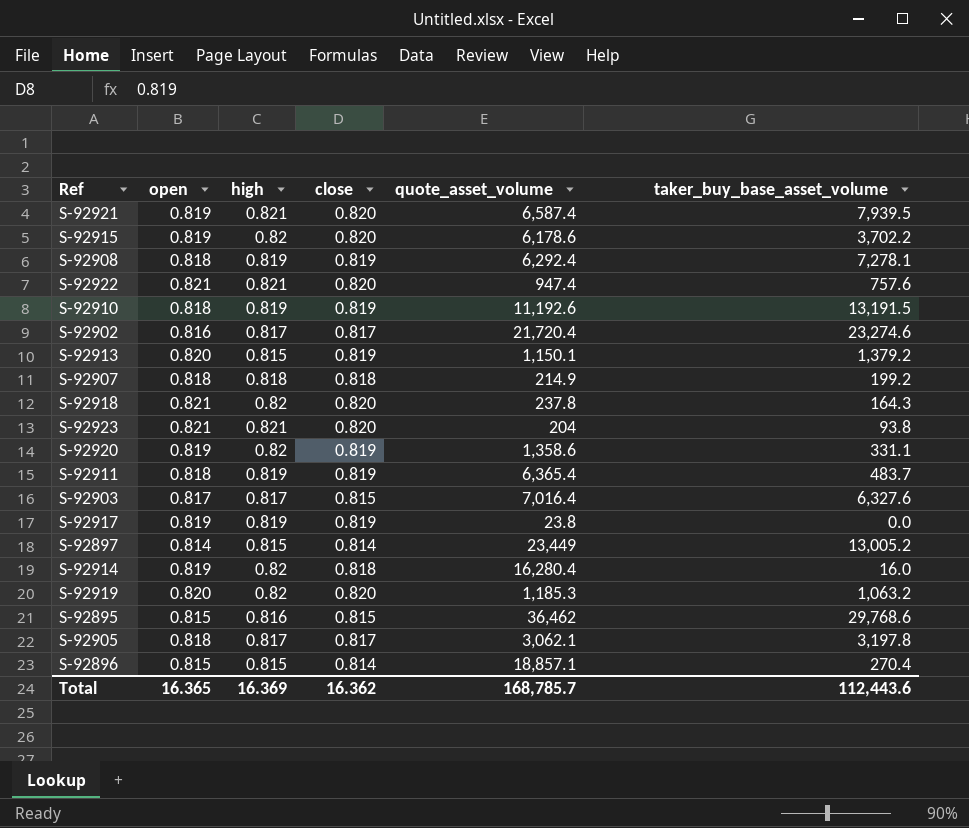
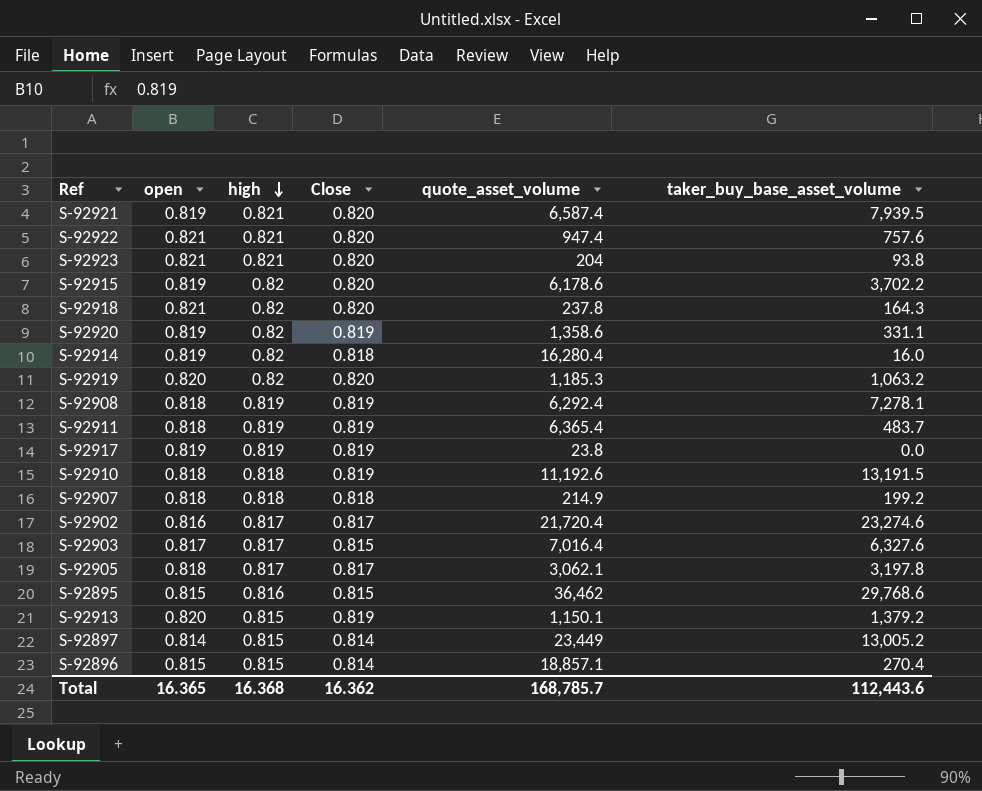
row order: none -> high descending
column name: close -> Close
S-92910 | high: 0.819 -> 0.818
Total | high: 16.369 -> 16.368

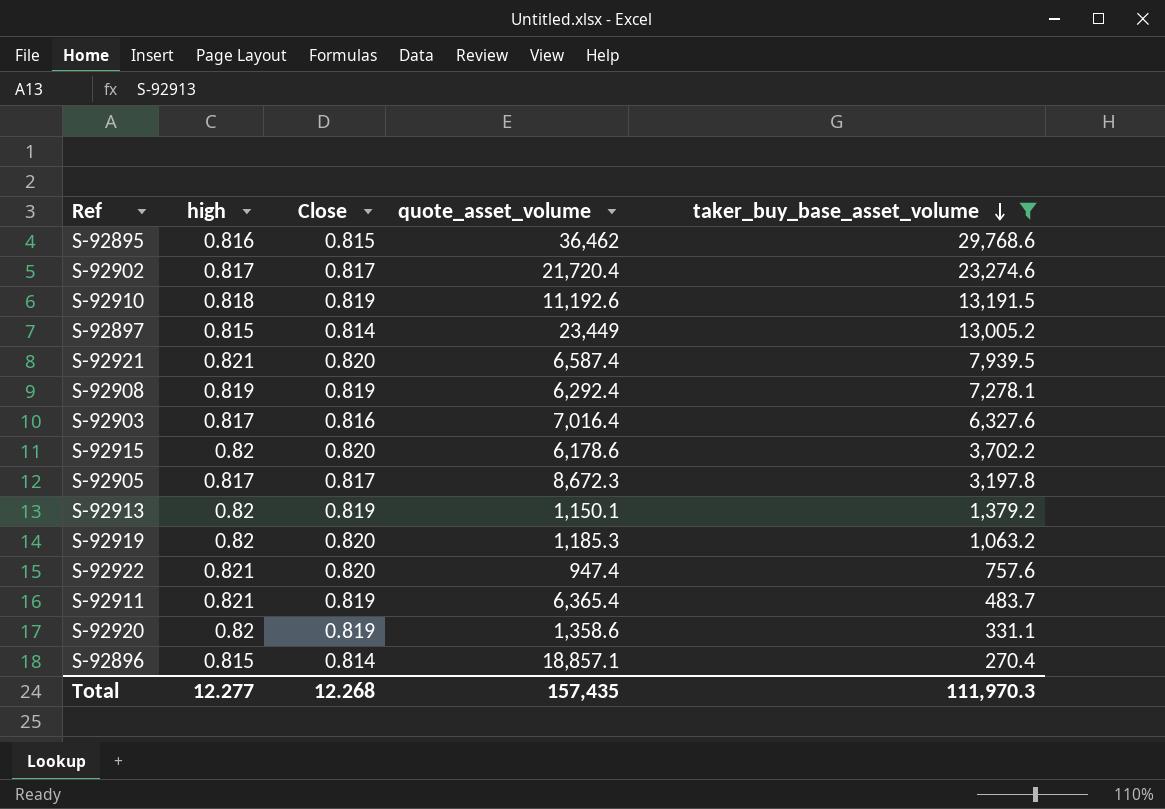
filter: none -> taker_buy_base_asset_volume >= 270.4
row order: high descending -> taker_buy_base_asset_volume descending
column open | position: 2 -> none
S-92903 | Close: 0.815 -> 0.816
S-92905 | quote_asset_volume: 3,062.1 -> 8,672.3
S-92913 | high: 0.815 -> 0.82
S-92911 | high: 0.819 -> 0.821
Total | high: 16.368 -> 12.277
Total | Close: 16.362 -> 12.268
Total | quote_asset_volume: 168,785.7 -> 157,435
Total | taker_buy_base_asset_volume: 112,443.6 -> 111,970.3

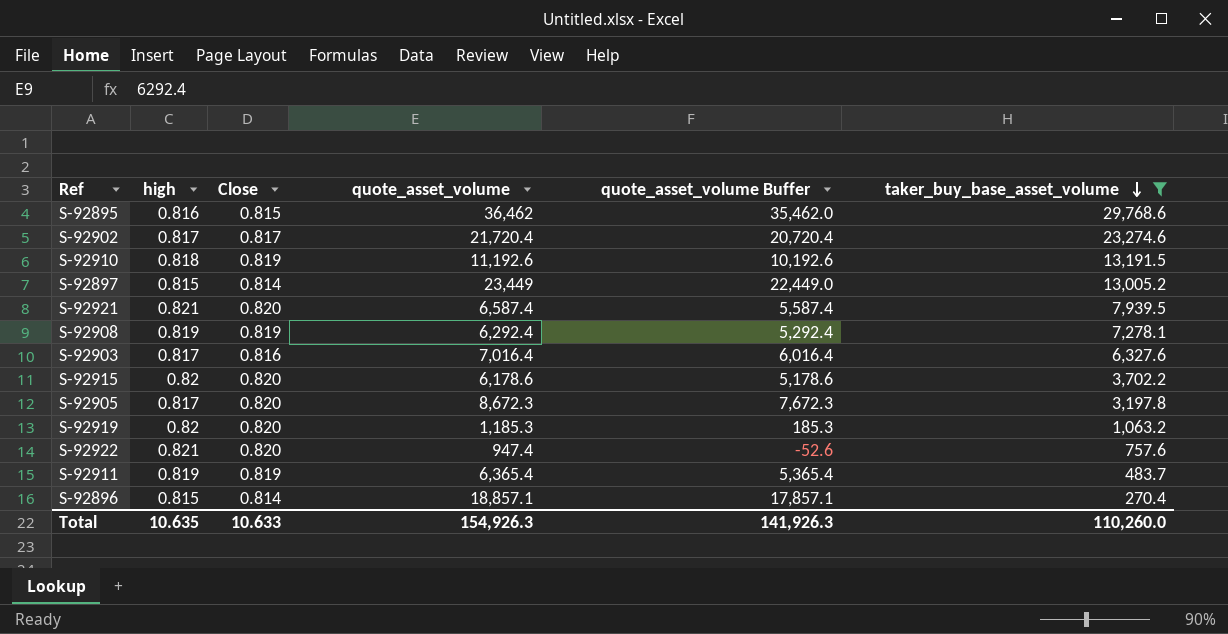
column quote_asset_volume Buffer | formula: none -> [quote_asset_volume] - 1000
row S-92913: 0.82 | 0.819 | 1,150.1 | 1,379.2 -> none
row S-92920: 0.82 | 0.819 | 1,358.6 | 331.1 -> none
S-92905 | Close: 0.817 -> 0.820
S-92911 | high: 0.821 -> 0.819
Total | high: 12.277 -> 10.635
Total | Close: 12.268 -> 10.633
Total | quote_asset_volume: 157,435 -> 154,926.3
Total | taker_buy_base_asset_volume: 111,970.3 -> 110,260.0

